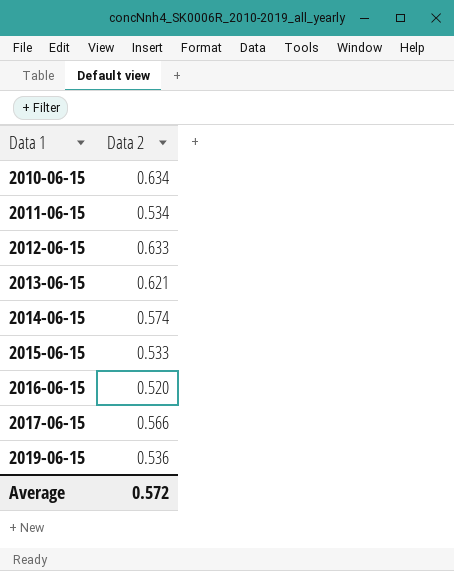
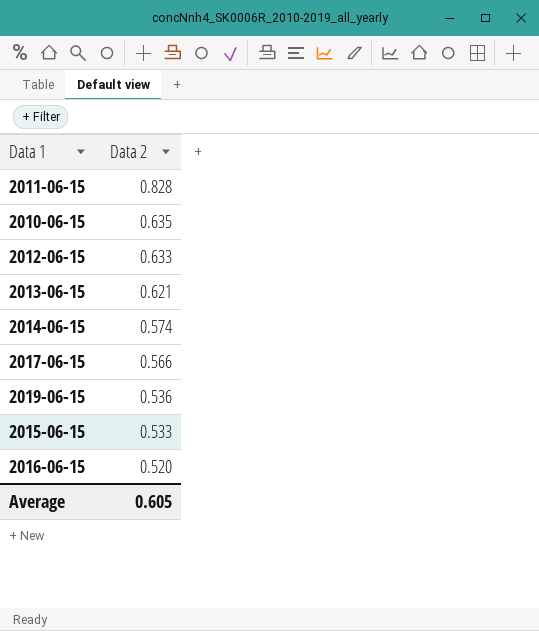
row order: Data 1 ascending -> Data 2 descending
2011-06-15 | Data 2: 0.534 -> 0.828
2010-06-15 | Data 2: 0.634 -> 0.635
Average | Data 2: 0.572 -> 0.605

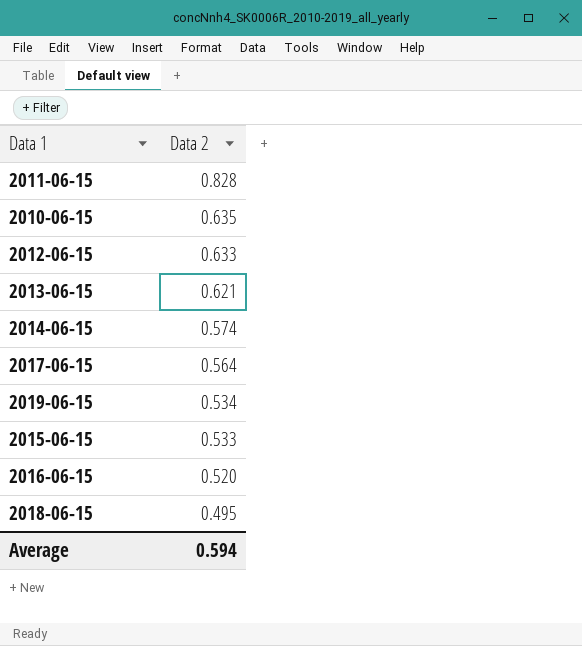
2017-06-15 | Data 2: 0.566 -> 0.564
2019-06-15 | Data 2: 0.536 -> 0.534
row 2018-06-15: none -> 0.495
Average | Data 2: 0.605 -> 0.594

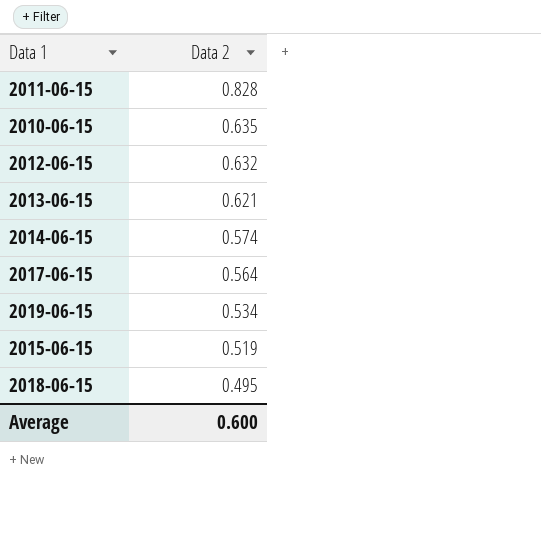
row 2016-06-15: 0.520 -> none
2012-06-15 | Data 2: 0.633 -> 0.632
2015-06-15 | Data 2: 0.533 -> 0.519
Average | Data 2: 0.594 -> 0.600

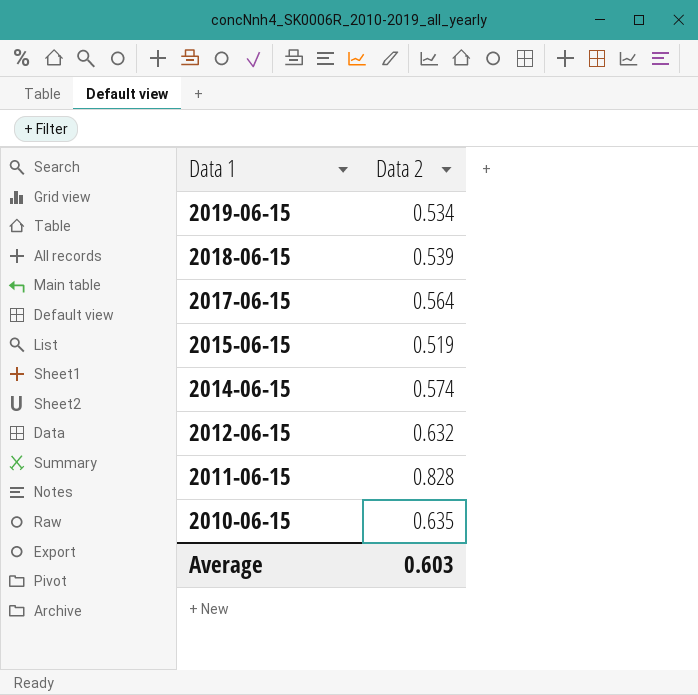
row order: Data 2 descending -> Data 1 descending
row 2013-06-15: 0.621 -> none
2018-06-15 | Data 2: 0.495 -> 0.539
Average | Data 2: 0.600 -> 0.603

